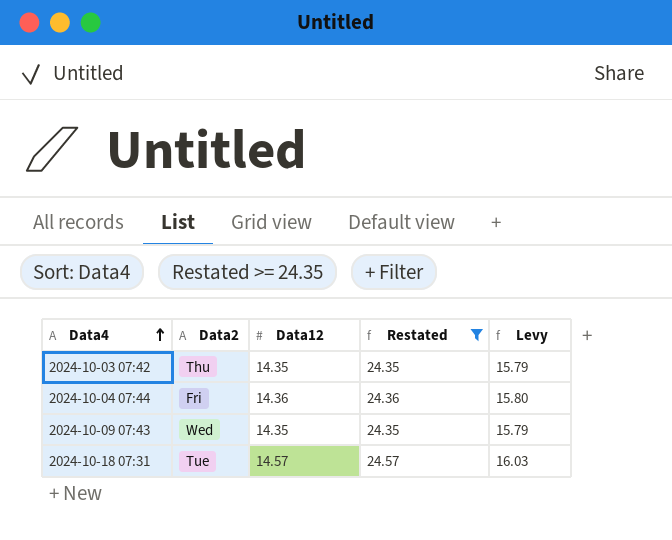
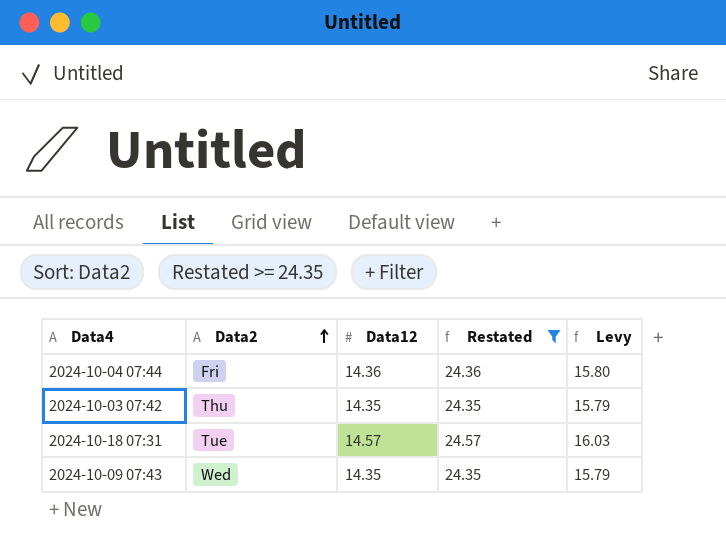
row order: Data4 ascending -> Data2 ascending

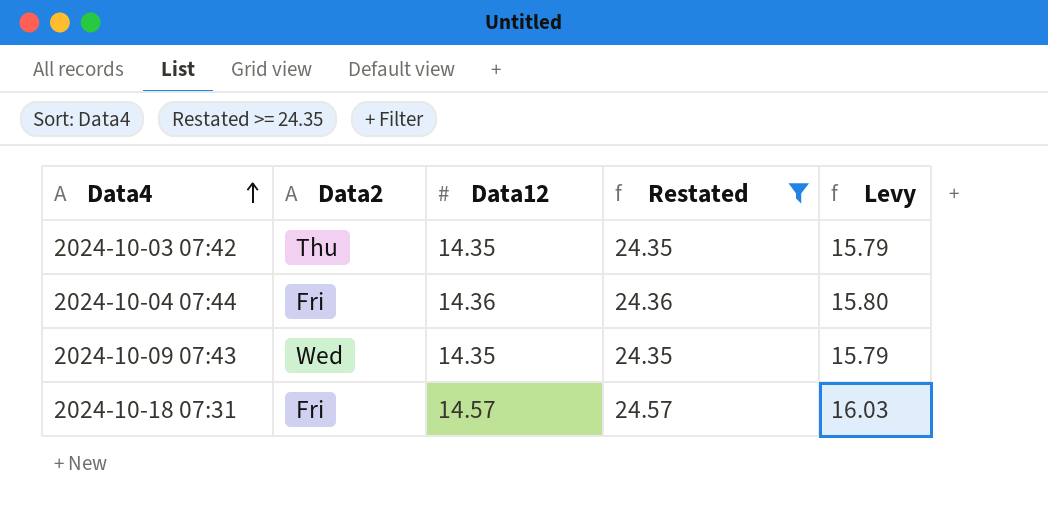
row order: Data2 ascending -> Data4 ascending
2024-10-18 07:31 | Data2: Tue -> Fri

